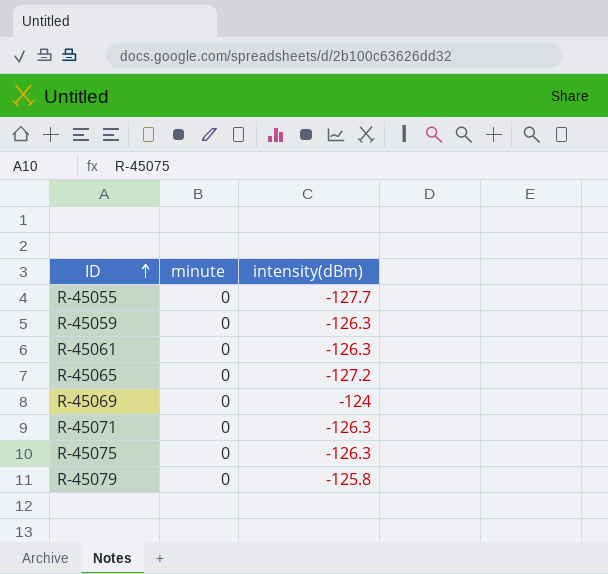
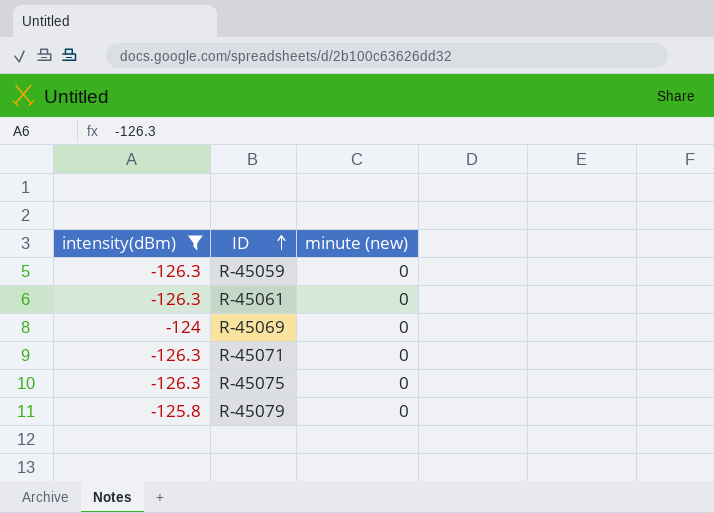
filter: none -> intensity(dBm) >= -126.3
column intensity(dBm) | position: 3 -> 1
column name: minute -> minute (new)

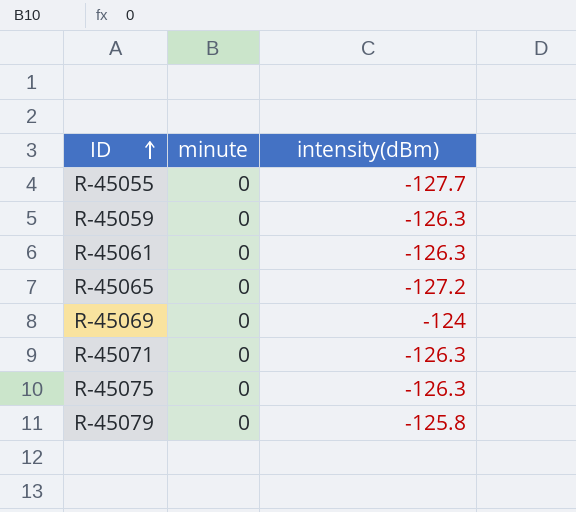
filter: intensity(dBm) >= -126.3 -> none
column name: minute (new) -> minute
column intensity(dBm) | position: 1 -> 3

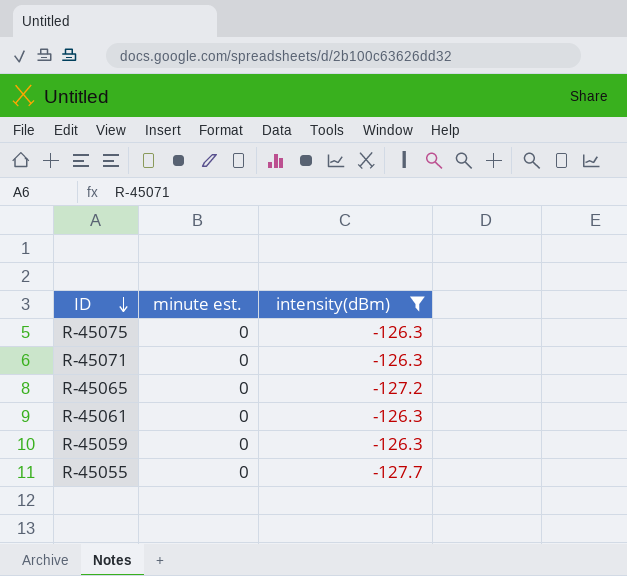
filter: none -> intensity(dBm) <= -126.3
row order: ID ascending -> ID descending
column name: minute -> minute est.

